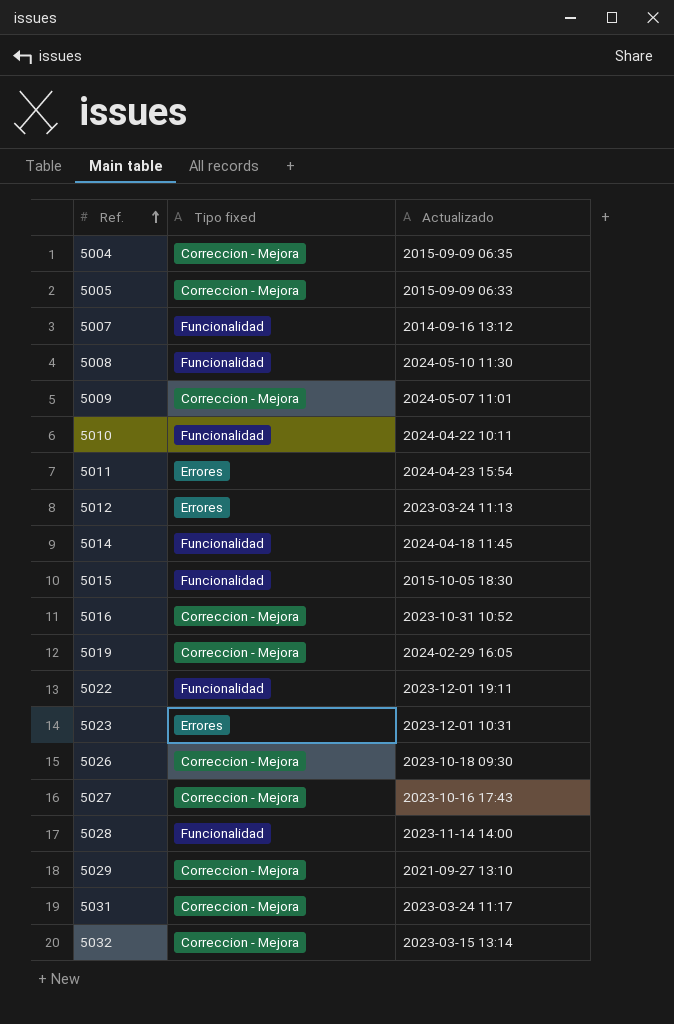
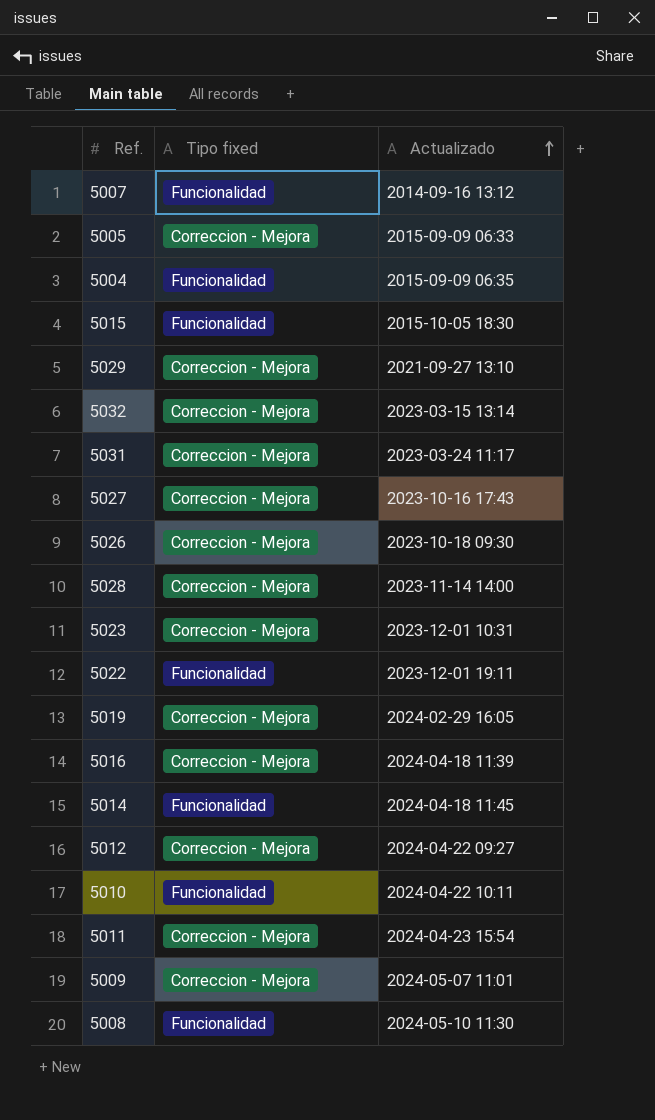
row order: Ref. ascending -> Actualizado ascending
5004 | Tipo fixed: Correccion - Mejora -> Funcionalidad
5028 | Tipo fixed: Funcionalidad -> Correccion - Mejora
5023 | Tipo fixed: Errores -> Correccion - Mejora
5016 | Actualizado: 2023-10-31 10:52 -> 2024-04-18 11:39
5012 | Tipo fixed: Errores -> Correccion - Mejora
5012 | Actualizado: 2023-03-24 11:13 -> 2024-04-22 09:27
5011 | Tipo fixed: Errores -> Correccion - Mejora

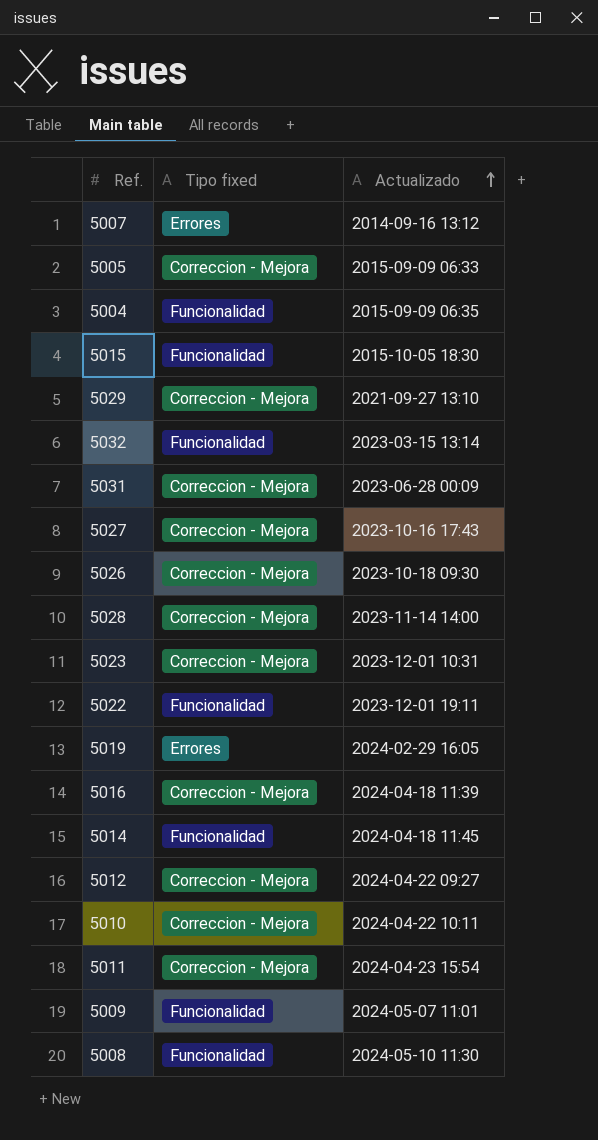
5007 | Tipo fixed: Funcionalidad -> Errores
5032 | Tipo fixed: Correccion - Mejora -> Funcionalidad
5031 | Actualizado: 2023-03-24 11:17 -> 2023-06-28 00:09
5019 | Tipo fixed: Correccion - Mejora -> Errores
5010 | Tipo fixed: Funcionalidad -> Correccion - Mejora
5009 | Tipo fixed: Correccion - Mejora -> Funcionalidad

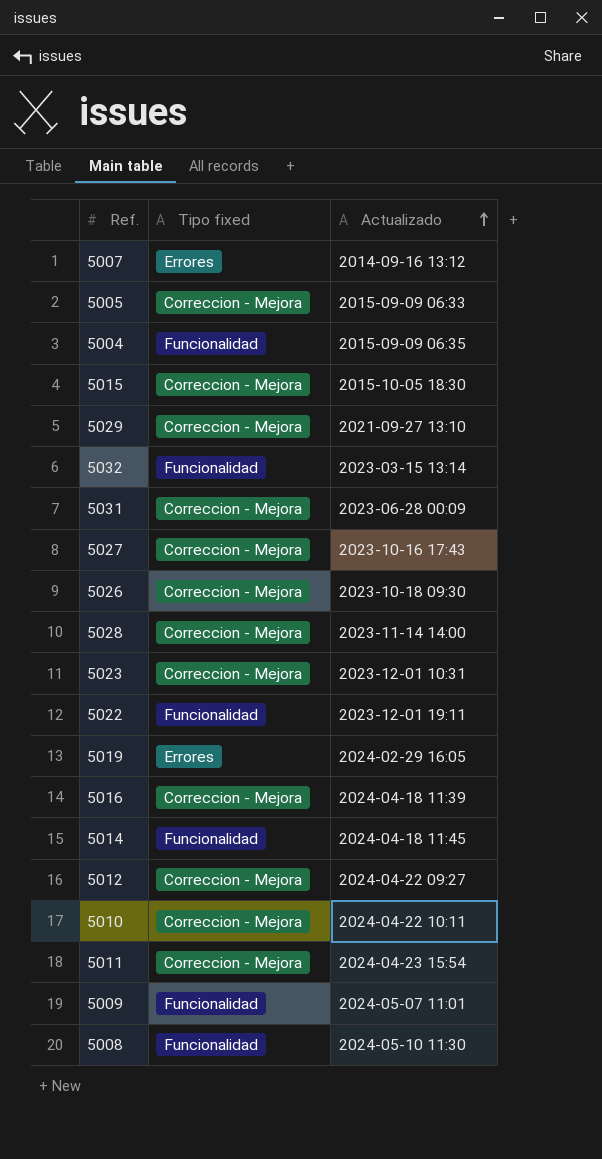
5015 | Tipo fixed: Funcionalidad -> Correccion - Mejora

